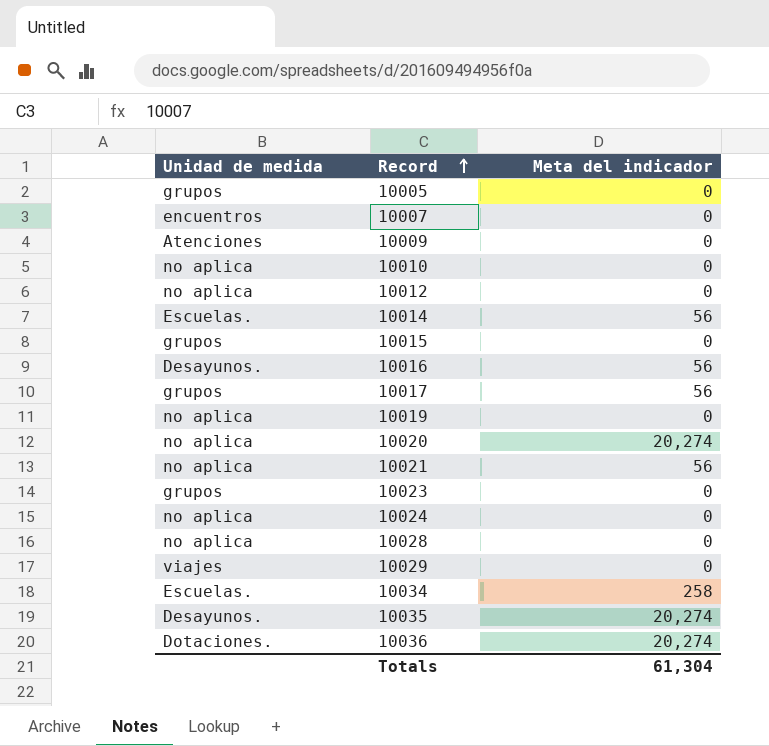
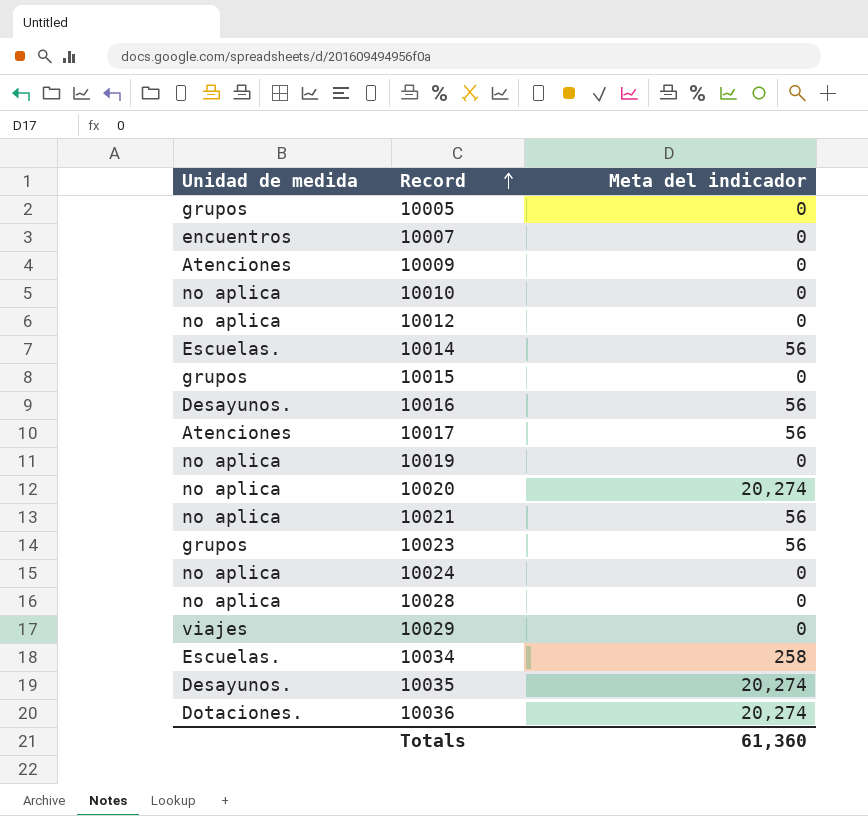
10017 | Unidad de medida: grupos -> Atenciones
10023 | Meta del indicador: 0 -> 56
Totals | Meta del indicador: 61,304 -> 61,360

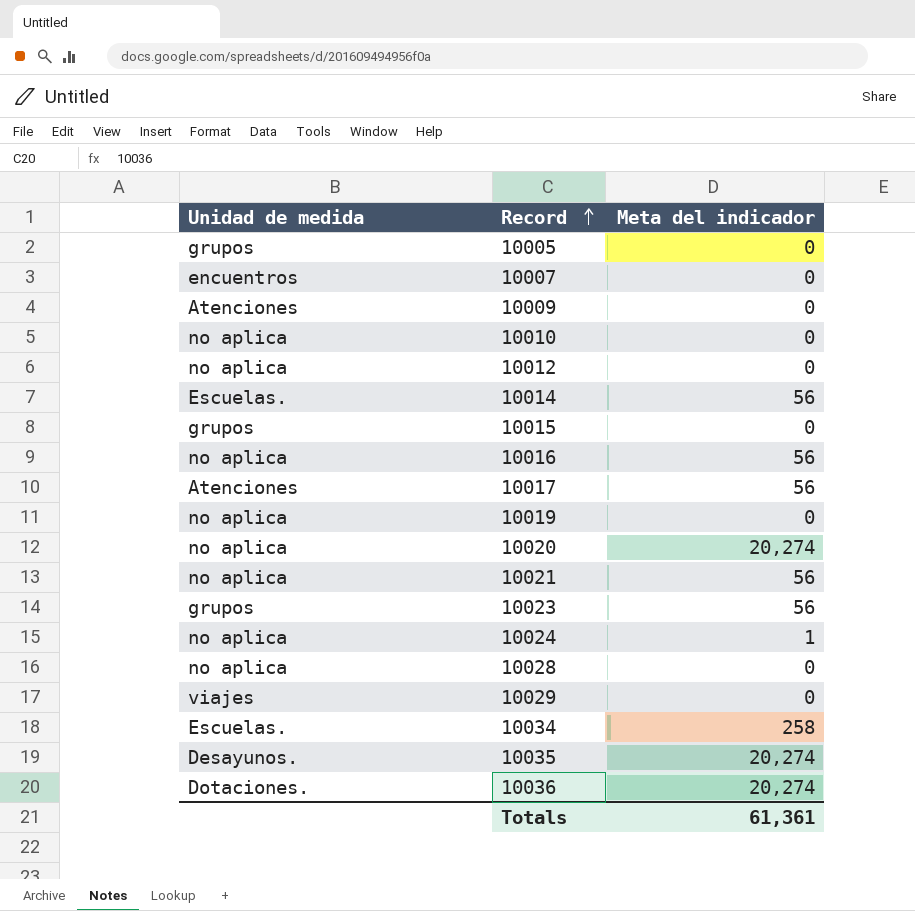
10016 | Unidad de medida: Desayunos. -> no aplica
10024 | Meta del indicador: 0 -> 1
Totals | Meta del indicador: 61,360 -> 61,361

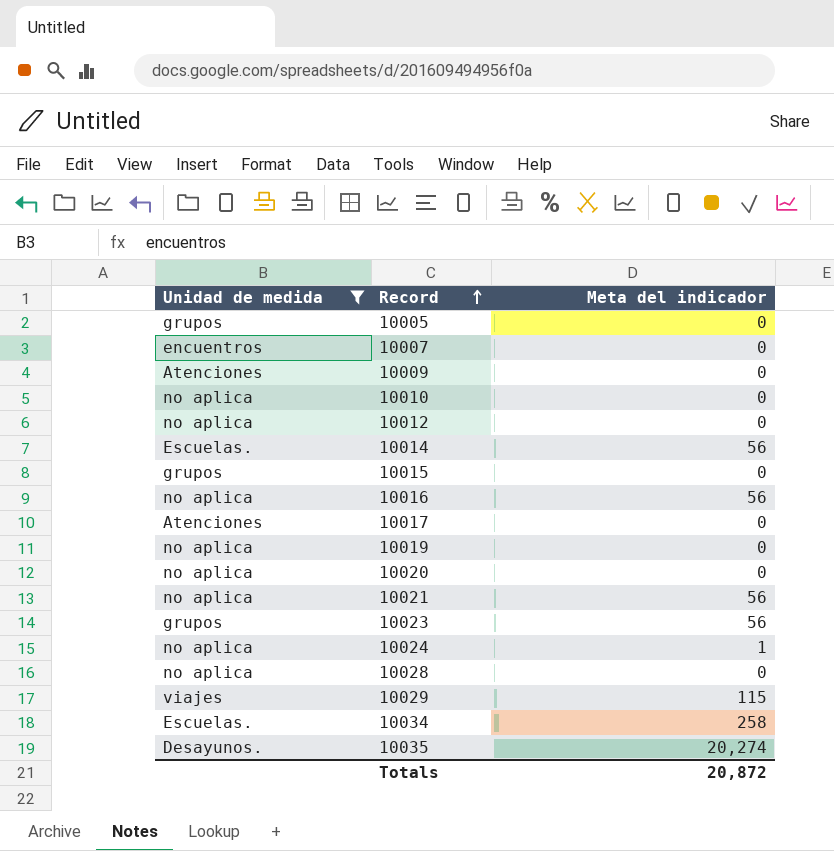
filter: none -> Unidad de medida != Dotaciones.
10017 | Meta del indicador: 56 -> 0
10020 | Meta del indicador: 20,274 -> 0
10029 | Meta del indicador: 0 -> 115
Totals | Meta del indicador: 61,361 -> 20,872

